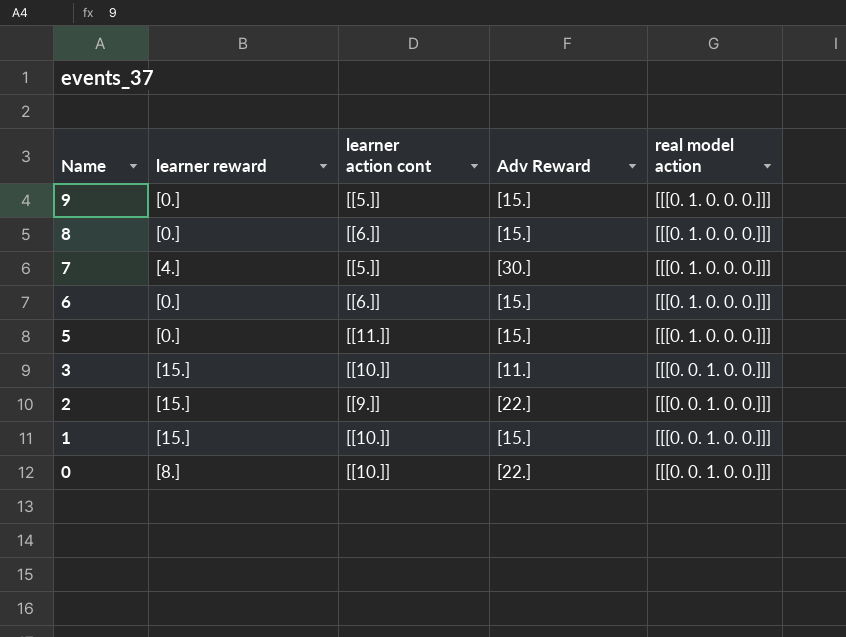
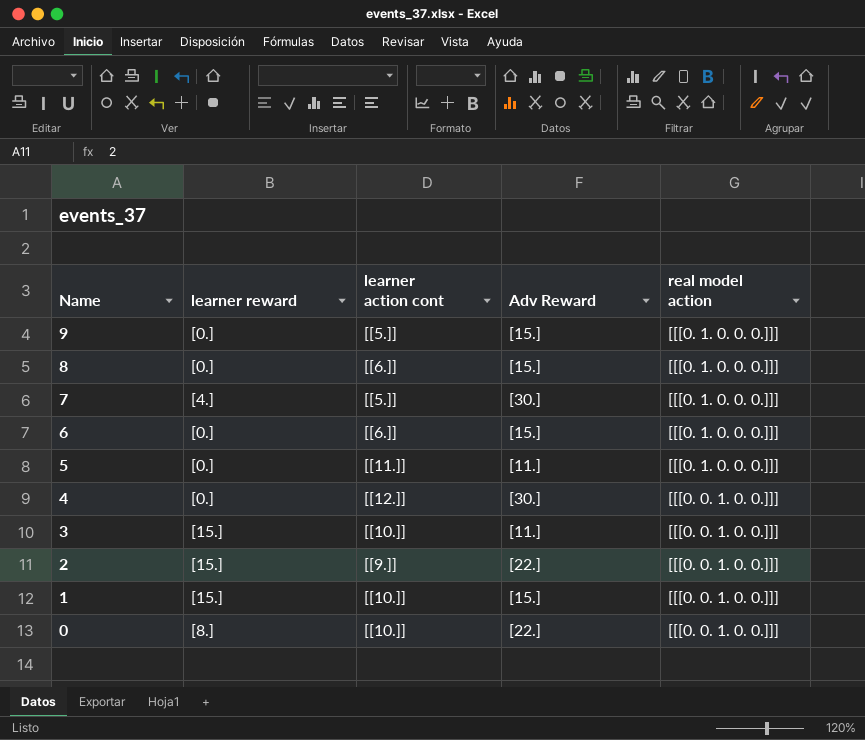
5 | Adv Reward: [15.] -> [11.]
row 4: none -> [0.] | [[12.]] | [30.] | [[[0. 0. 1. 0. 0.]]]

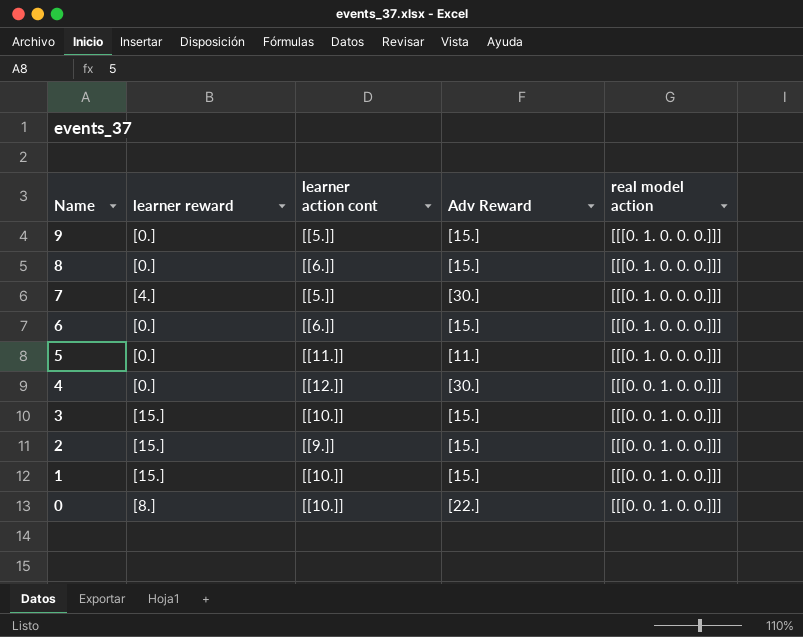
3 | Adv Reward: [11.] -> [15.]
2 | Adv Reward: [22.] -> [15.]

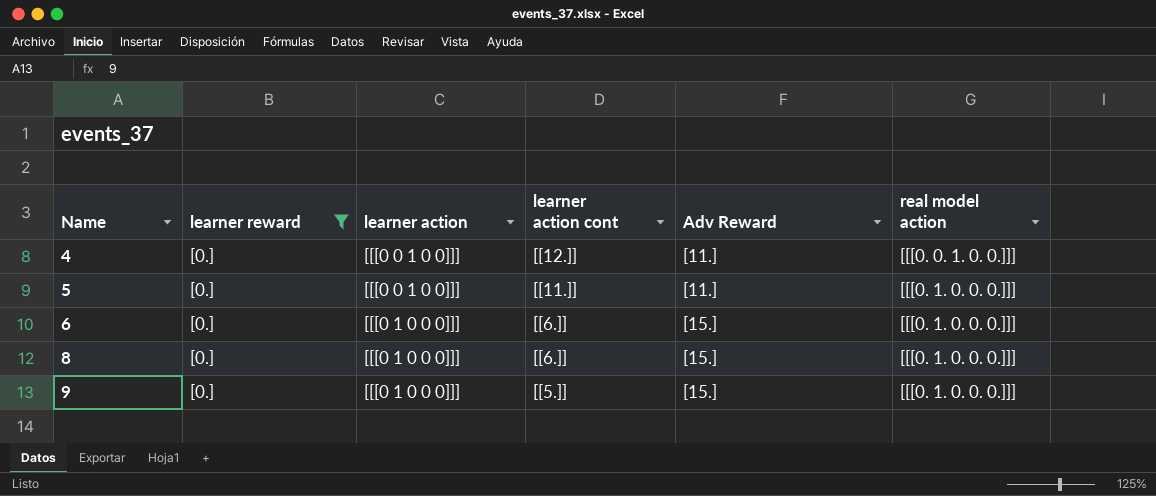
filter: none -> learner reward = [0.]
row order: Name descending -> Name ascending
column learner action | position: none -> 3
4 | Adv Reward: [30.] -> [11.]

